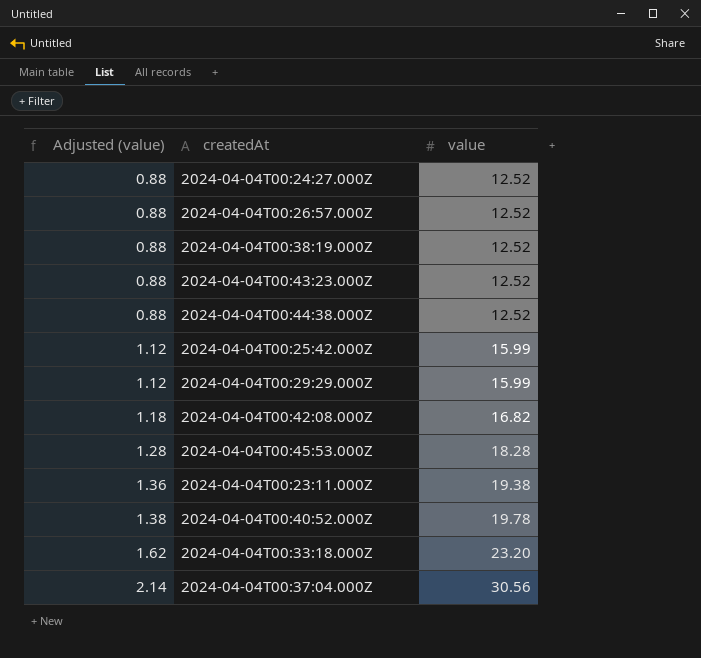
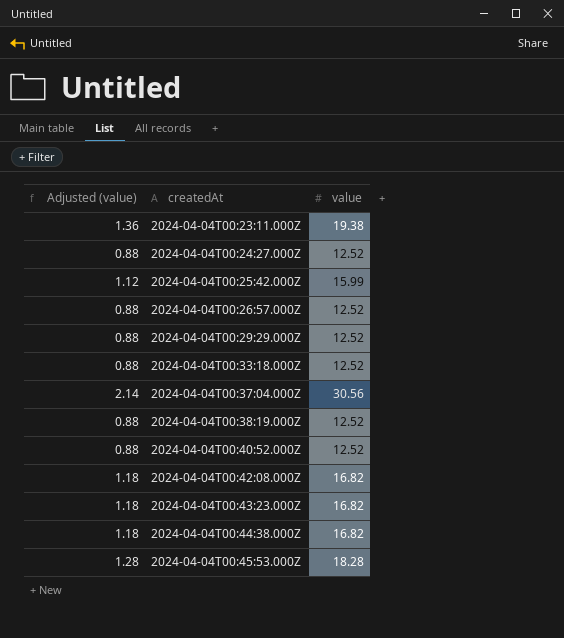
row order: Adjusted (value) ascending -> createdAt ascending
2024-04-04T00:29:29.000Z | Adjusted (value): 1.12 -> 0.88
2024-04-04T00:29:29.000Z | value: 15.99 -> 12.52
2024-04-04T00:33:18.000Z | Adjusted (value): 1.62 -> 0.88
2024-04-04T00:33:18.000Z | value: 23.20 -> 12.52
2024-04-04T00:40:52.000Z | Adjusted (value): 1.38 -> 0.88
2024-04-04T00:40:52.000Z | value: 19.78 -> 12.52
2024-04-04T00:43:23.000Z | Adjusted (value): 0.88 -> 1.18
2024-04-04T00:43:23.000Z | value: 12.52 -> 16.82
2024-04-04T00:44:38.000Z | Adjusted (value): 0.88 -> 1.18
2024-04-04T00:44:38.000Z | value: 12.52 -> 16.82

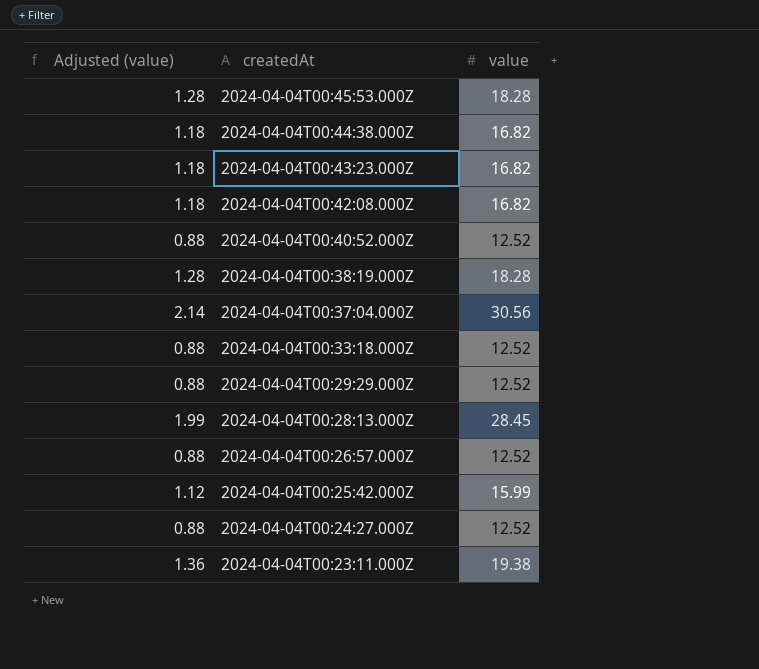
row order: createdAt ascending -> createdAt descending
2024-04-04T00:38:19.000Z | Adjusted (value): 0.88 -> 1.28
2024-04-04T00:38:19.000Z | value: 12.52 -> 18.28
row 2024-04-04T00:28:13.000Z: none -> 1.99 | 28.45

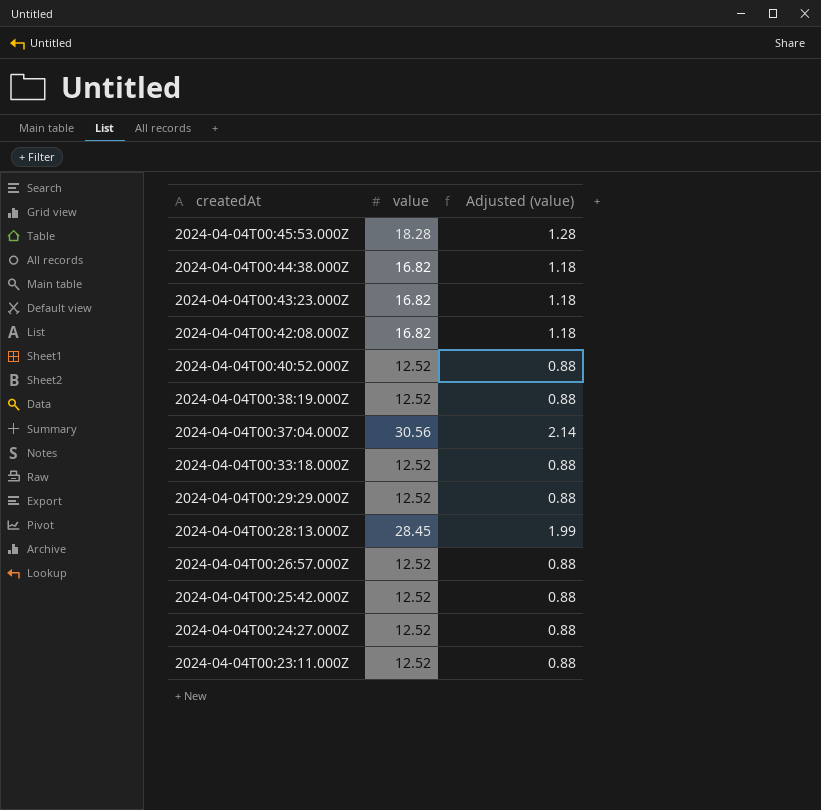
column Adjusted (value) | position: 1 -> 3
2024-04-04T00:38:19.000Z | value: 18.28 -> 12.52
2024-04-04T00:38:19.000Z | Adjusted (value): 1.28 -> 0.88
2024-04-04T00:25:42.000Z | value: 15.99 -> 12.52
2024-04-04T00:25:42.000Z | Adjusted (value): 1.12 -> 0.88
2024-04-04T00:23:11.000Z | value: 19.38 -> 12.52
2024-04-04T00:23:11.000Z | Adjusted (value): 1.36 -> 0.88

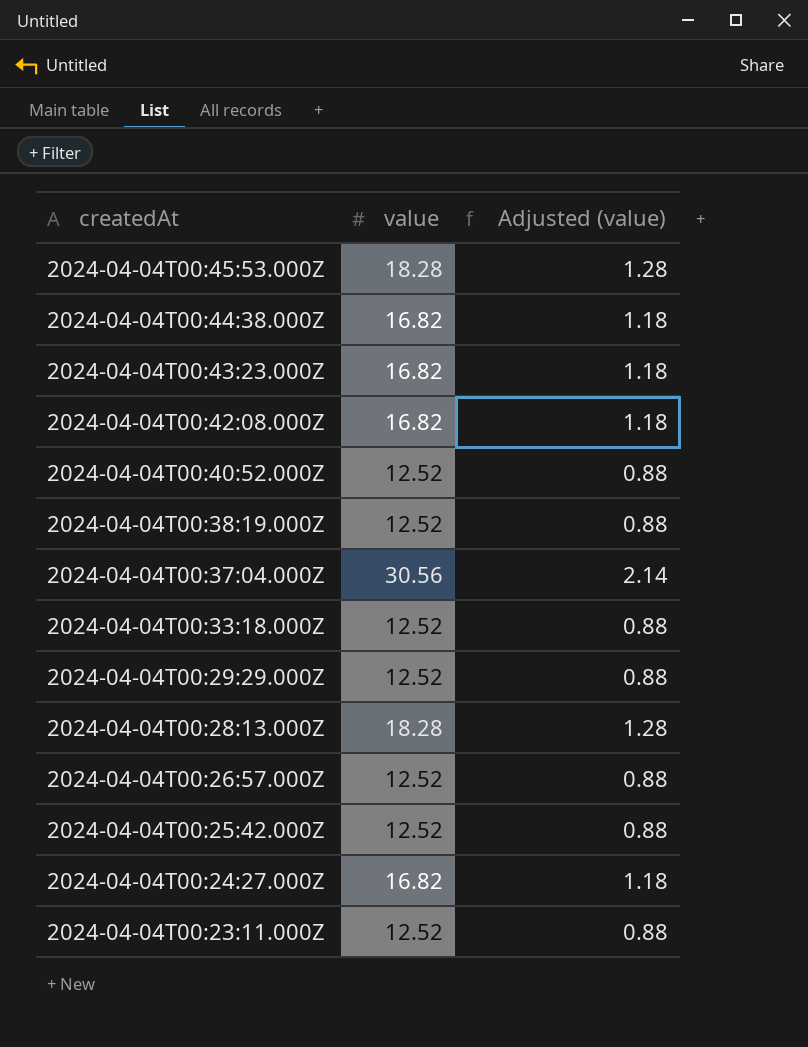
2024-04-04T00:28:13.000Z | value: 28.45 -> 18.28
2024-04-04T00:28:13.000Z | Adjusted (value): 1.99 -> 1.28
2024-04-04T00:24:27.000Z | value: 12.52 -> 16.82
2024-04-04T00:24:27.000Z | Adjusted (value): 0.88 -> 1.18

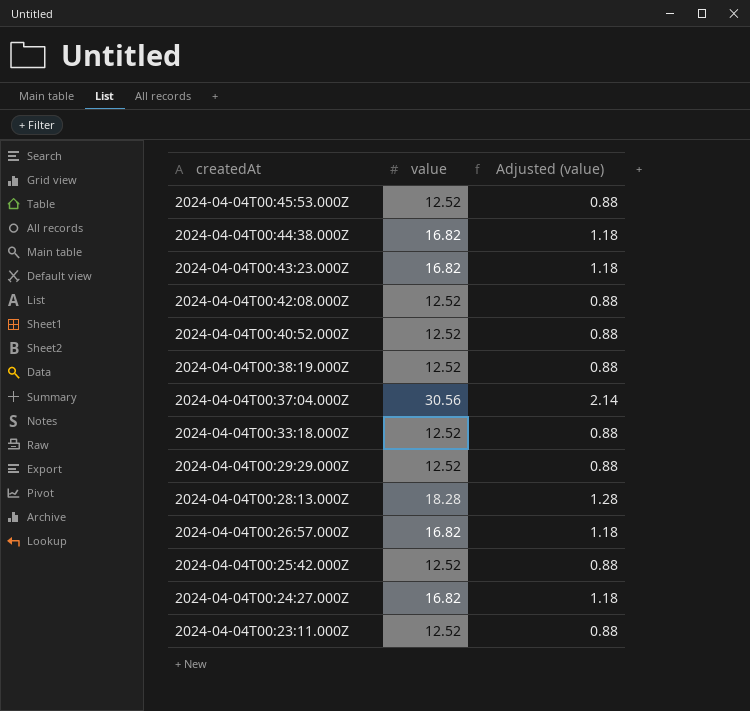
2024-04-04T00:45:53.000Z | value: 18.28 -> 12.52
2024-04-04T00:45:53.000Z | Adjusted (value): 1.28 -> 0.88
2024-04-04T00:42:08.000Z | value: 16.82 -> 12.52
2024-04-04T00:42:08.000Z | Adjusted (value): 1.18 -> 0.88
2024-04-04T00:26:57.000Z | value: 12.52 -> 16.82
2024-04-04T00:26:57.000Z | Adjusted (value): 0.88 -> 1.18

